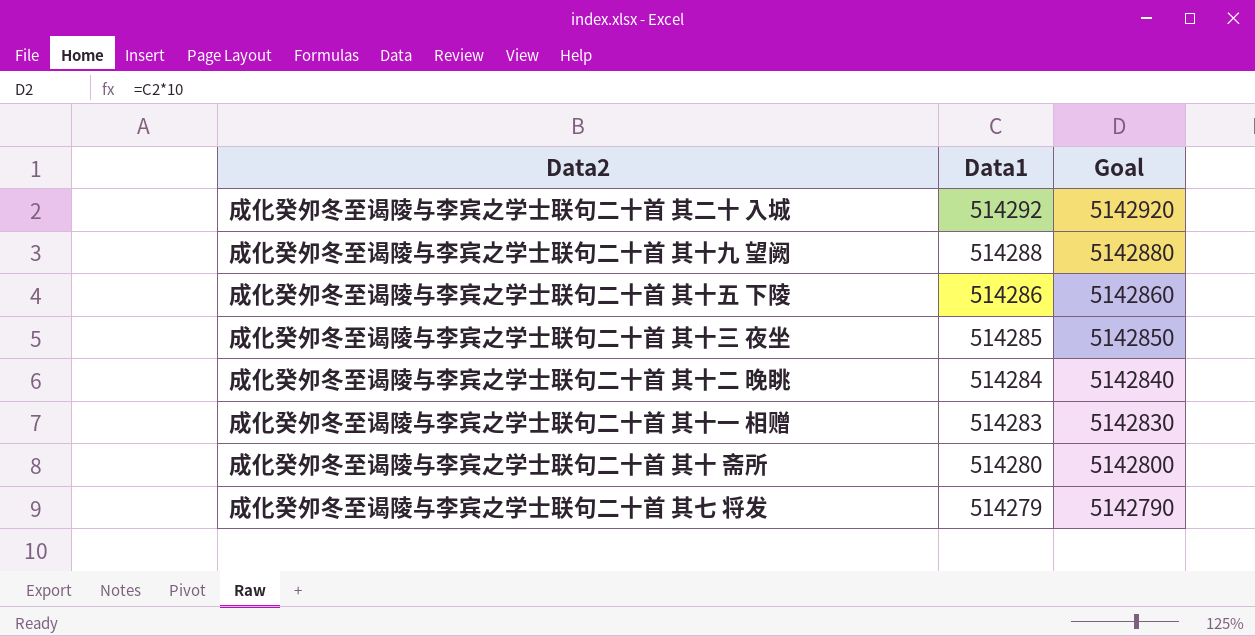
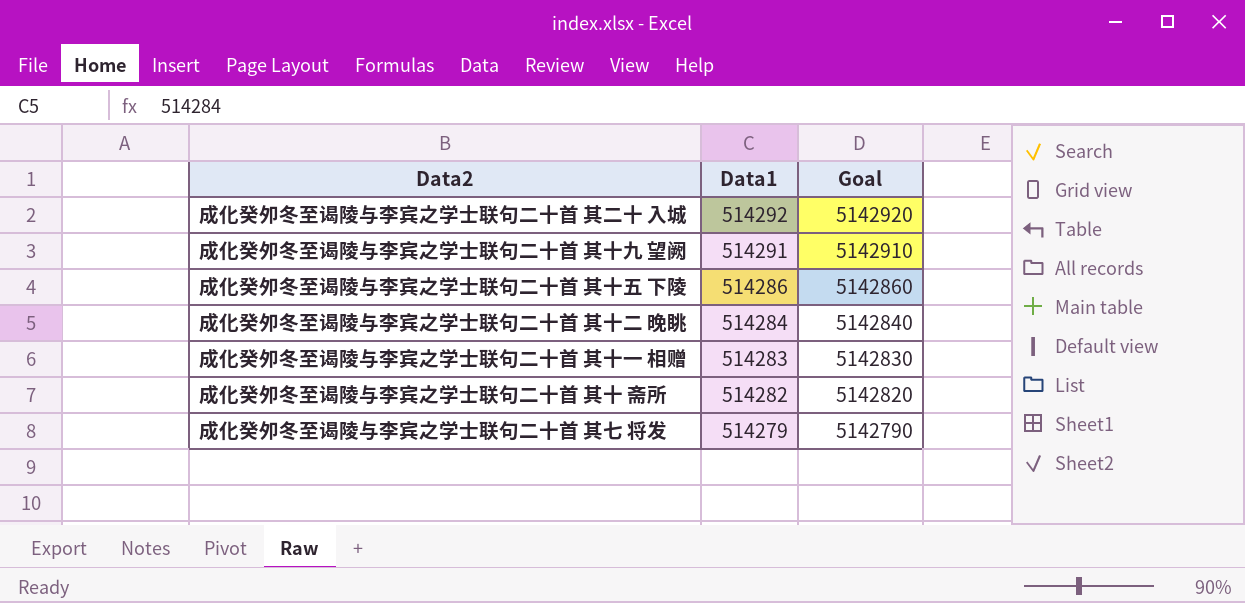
row 成化癸夘冬至谒陵与李宾之学士联句二十首 其十三 夜坐: 514285 | 5142850 -> none
成化癸夘冬至谒陵与李宾之学士联句二十首 其十九 望阙 | Data1: 514288 -> 514291
成化癸夘冬至谒陵与李宾之学士联句二十首 其十九 望阙 | Goal: 5142880 -> 5142910
成化癸夘冬至谒陵与李宾之学士联句二十首 其十 斋所 | Data1: 514280 -> 514282
成化癸夘冬至谒陵与李宾之学士联句二十首 其十 斋所 | Goal: 5142800 -> 5142820

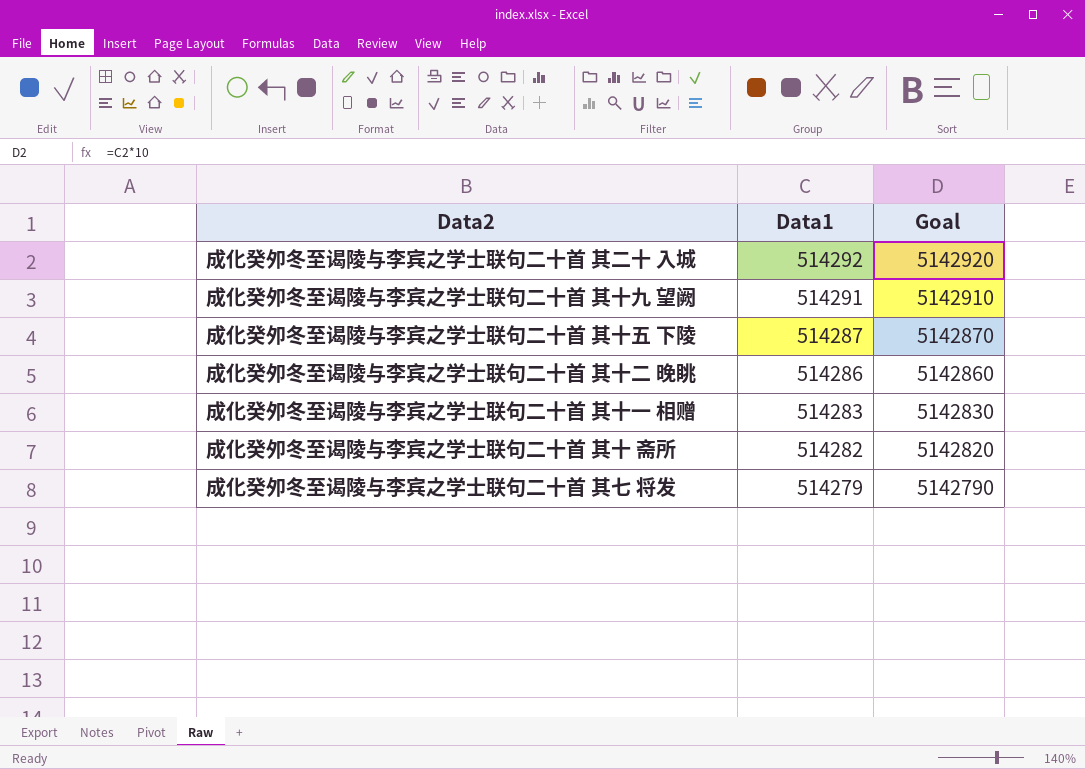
成化癸夘冬至谒陵与李宾之学士联句二十首 其十五 下陵 | Data1: 514286 -> 514287
成化癸夘冬至谒陵与李宾之学士联句二十首 其十五 下陵 | Goal: 5142860 -> 5142870
成化癸夘冬至谒陵与李宾之学士联句二十首 其十二 晚眺 | Data1: 514284 -> 514286
成化癸夘冬至谒陵与李宾之学士联句二十首 其十二 晚眺 | Goal: 5142840 -> 5142860

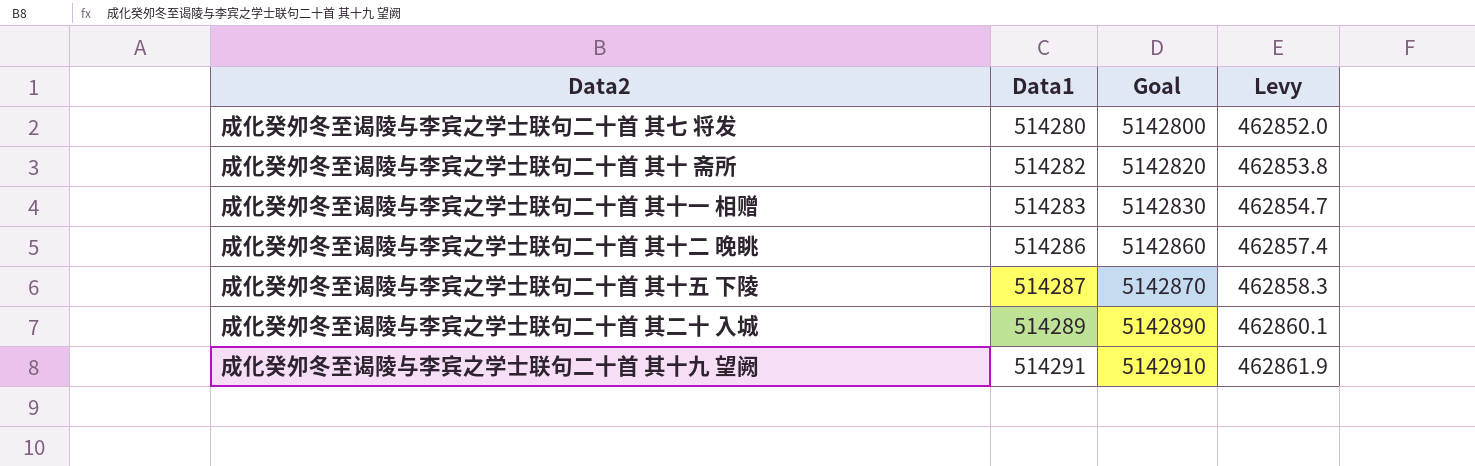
row order: Data1 descending -> Data1 ascending
column Levy | formula: none -> [Data1] * 0.9
成化癸夘冬至谒陵与李宾之学士联句二十首 其七 将发 | Data1: 514279 -> 514280
成化癸夘冬至谒陵与李宾之学士联句二十首 其七 将发 | Goal: 5142790 -> 5142800
成化癸夘冬至谒陵与李宾之学士联句二十首 其二十 入城 | Data1: 514292 -> 514289
成化癸夘冬至谒陵与李宾之学士联句二十首 其二十 入城 | Goal: 5142920 -> 5142890

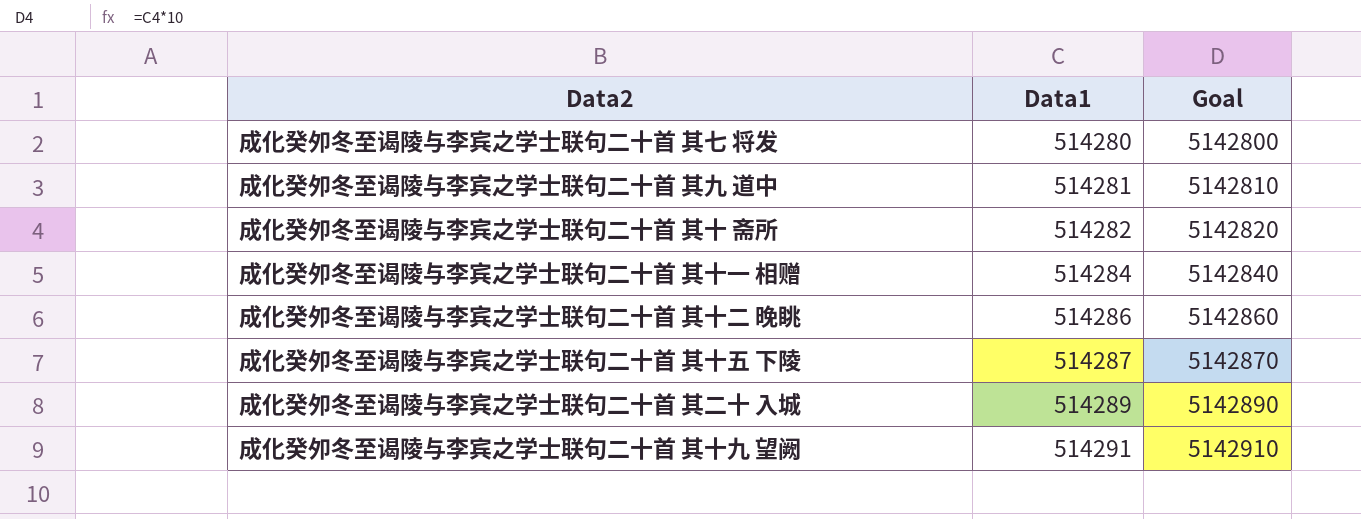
column Levy | formula: [Data1] * 0.9 -> none
row 成化癸夘冬至谒陵与李宾之学士联句二十首 其九 道中: none -> 514281 | 5142810
成化癸夘冬至谒陵与李宾之学士联句二十首 其十一 相赠 | Data1: 514283 -> 514284
成化癸夘冬至谒陵与李宾之学士联句二十首 其十一 相赠 | Goal: 5142830 -> 5142840

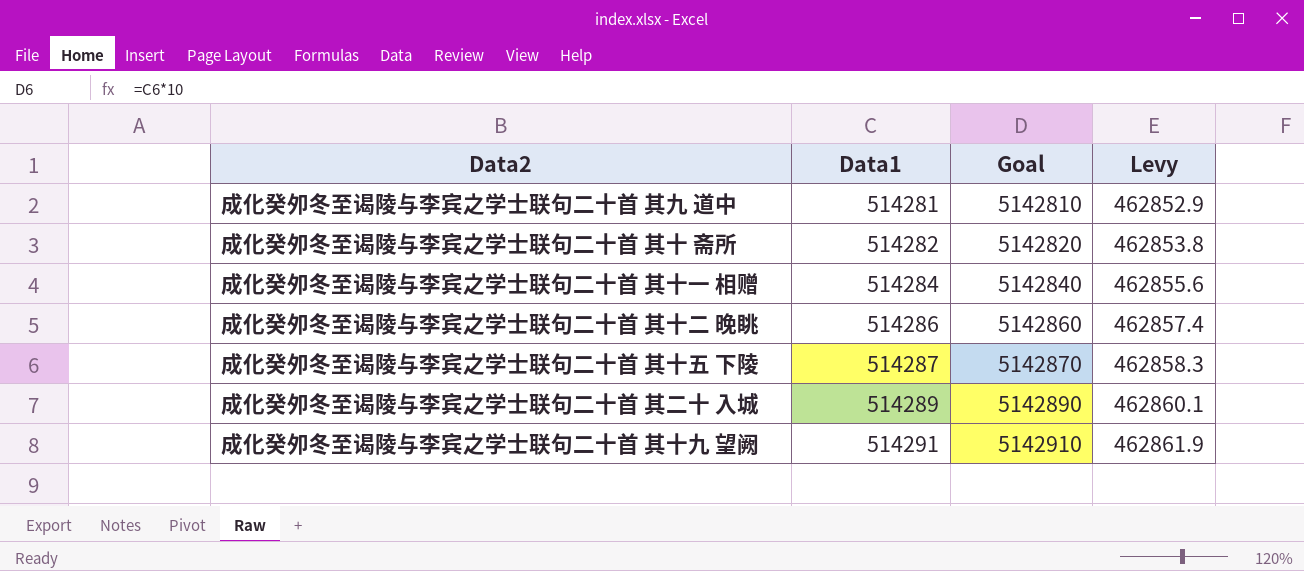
column Levy | formula: none -> [Data1] * 0.9
row 成化癸夘冬至谒陵与李宾之学士联句二十首 其七 将发: 514280 | 5142800 -> none

